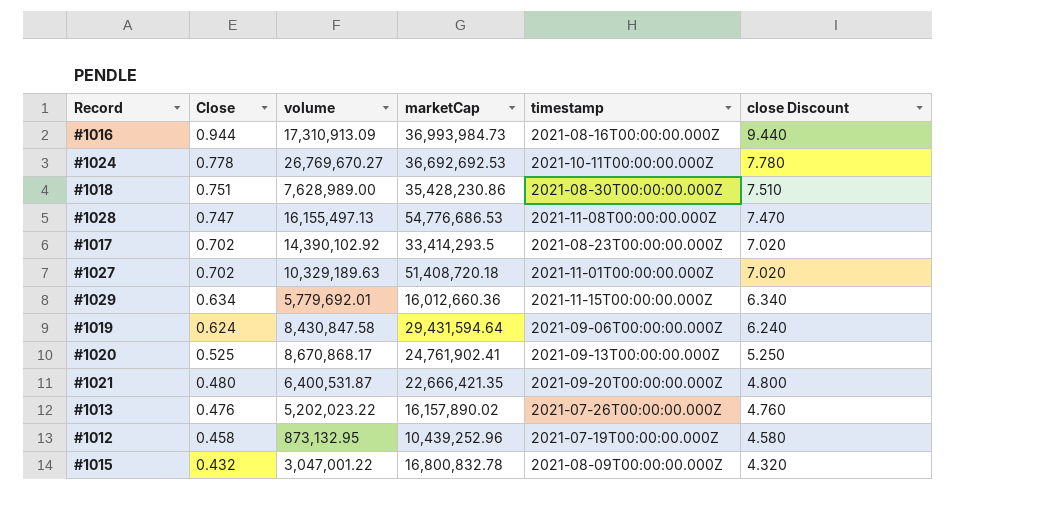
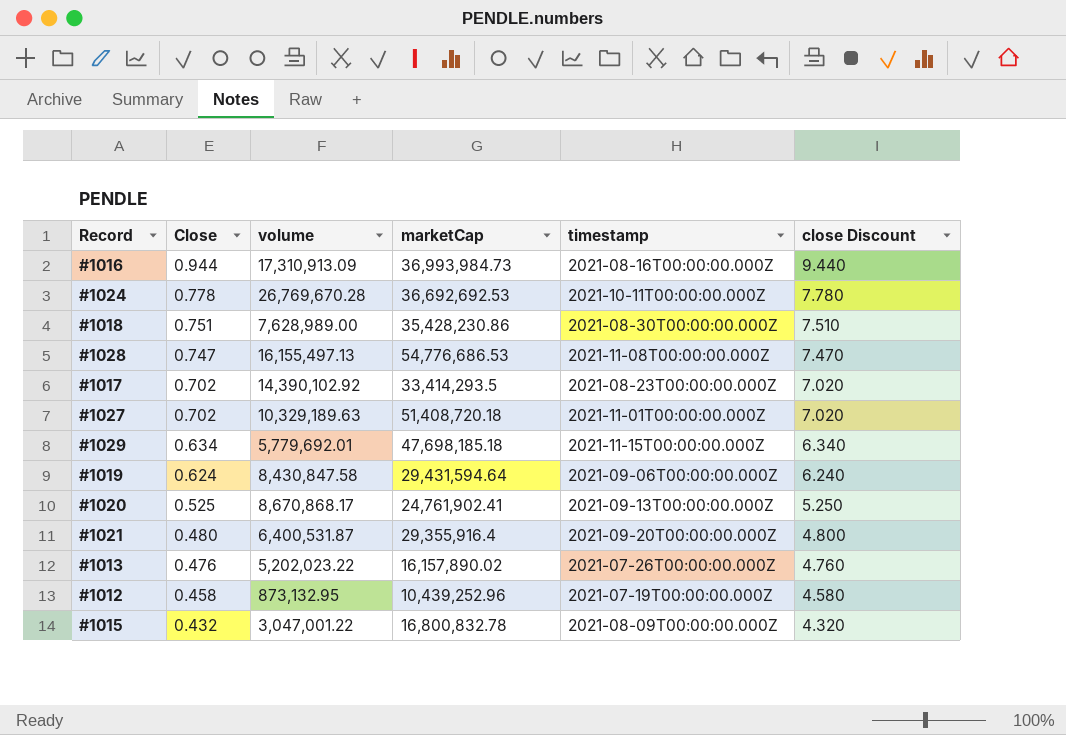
#1024 | volume: 26,769,670.27 -> 26,769,670.28
#1029 | marketCap: 16,012,660.36 -> 47,698,185.18
#1021 | marketCap: 22,666,421.35 -> 29,355,916.4

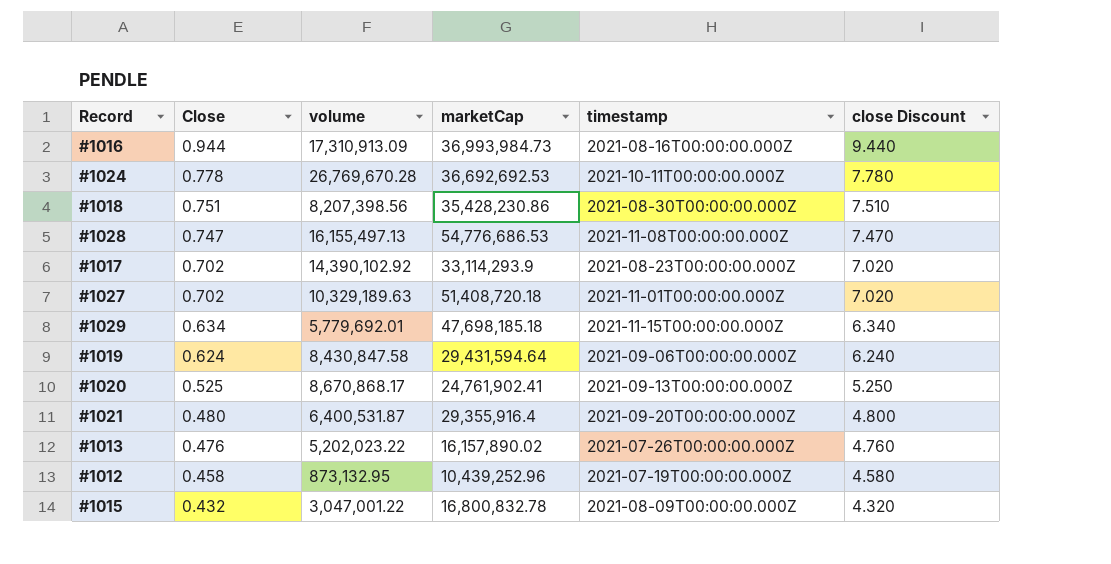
#1018 | volume: 7,628,989.00 -> 8,207,398.56
#1017 | marketCap: 33,414,293.5 -> 33,114,293.9

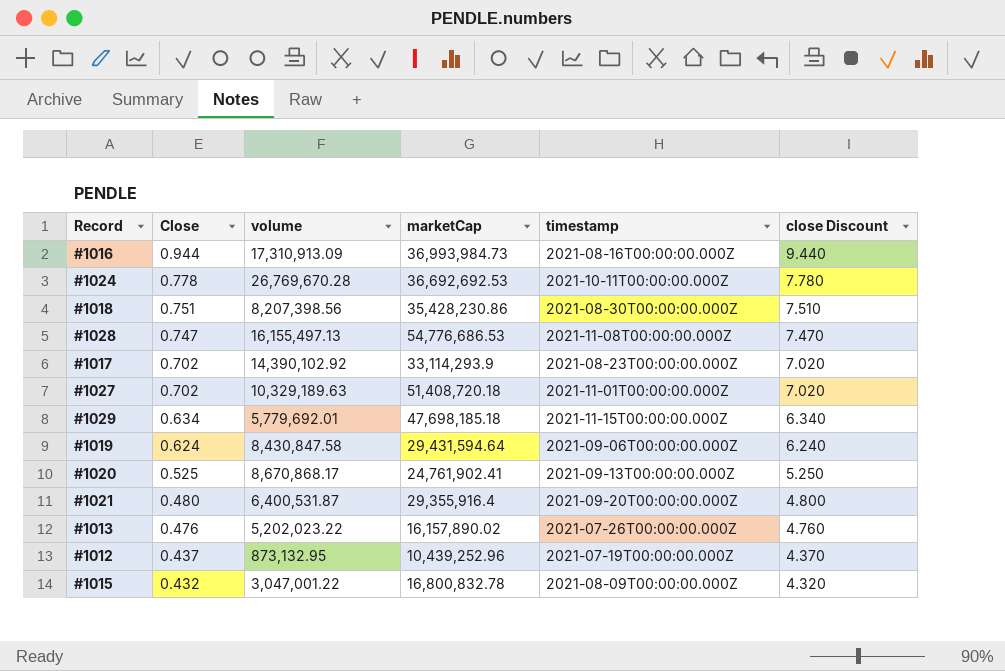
#1012 | Close: 0.458 -> 0.437
#1012 | close Discount: 4.580 -> 4.370

